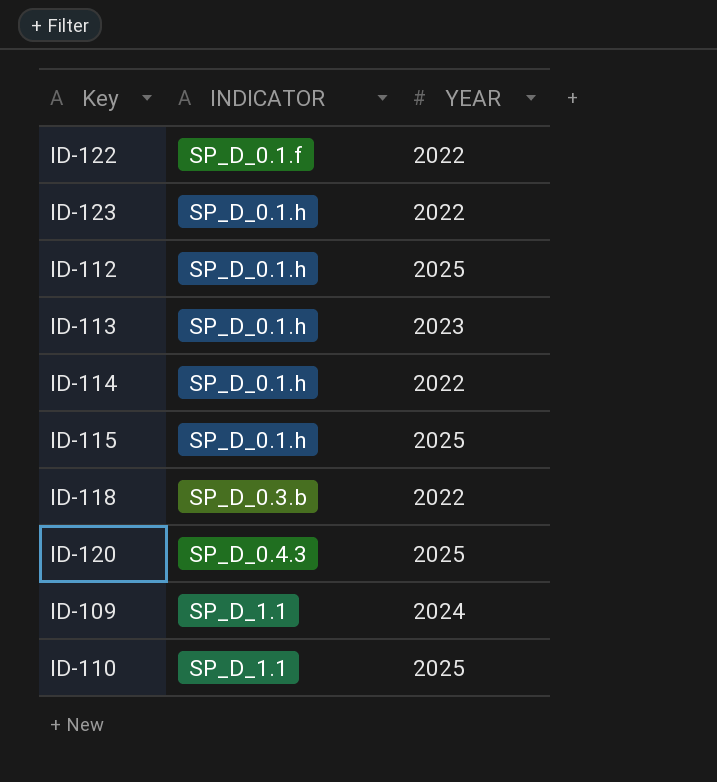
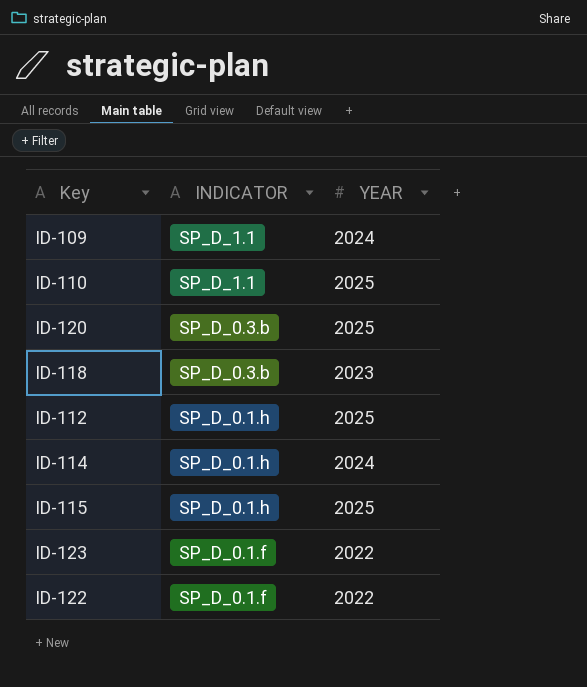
row order: INDICATOR ascending -> INDICATOR descending
row ID-113: SP_D_0.1.h | 2023 -> none
ID-120 | INDICATOR: SP_D_0.4.3 -> SP_D_0.3.b
ID-118 | YEAR: 2022 -> 2023
ID-114 | YEAR: 2022 -> 2024
ID-123 | INDICATOR: SP_D_0.1.h -> SP_D_0.1.f

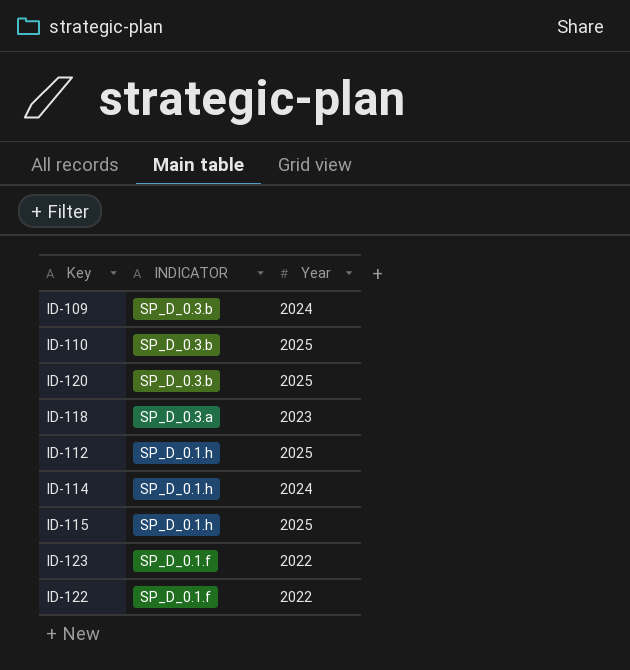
column name: YEAR -> Year
ID-109 | INDICATOR: SP_D_1.1 -> SP_D_0.3.b
ID-110 | INDICATOR: SP_D_1.1 -> SP_D_0.3.b
ID-118 | INDICATOR: SP_D_0.3.b -> SP_D_0.3.a

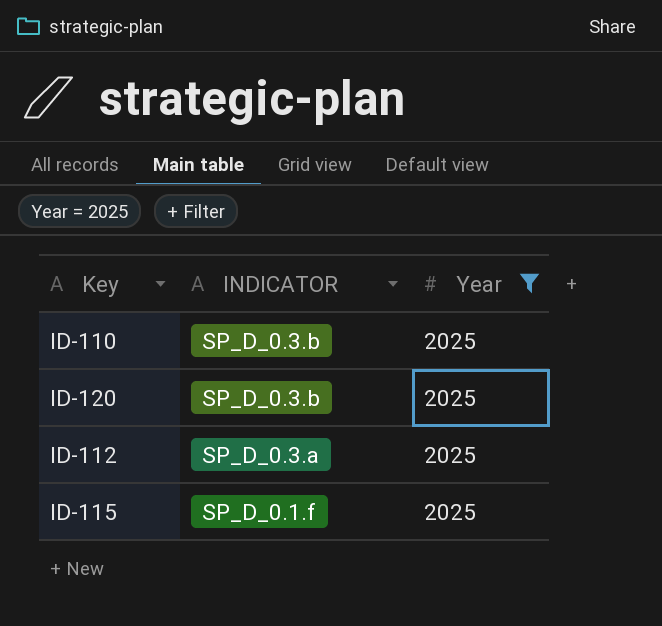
filter: none -> Year = 2025
ID-112 | INDICATOR: SP_D_0.1.h -> SP_D_0.3.a
ID-115 | INDICATOR: SP_D_0.1.h -> SP_D_0.1.f

